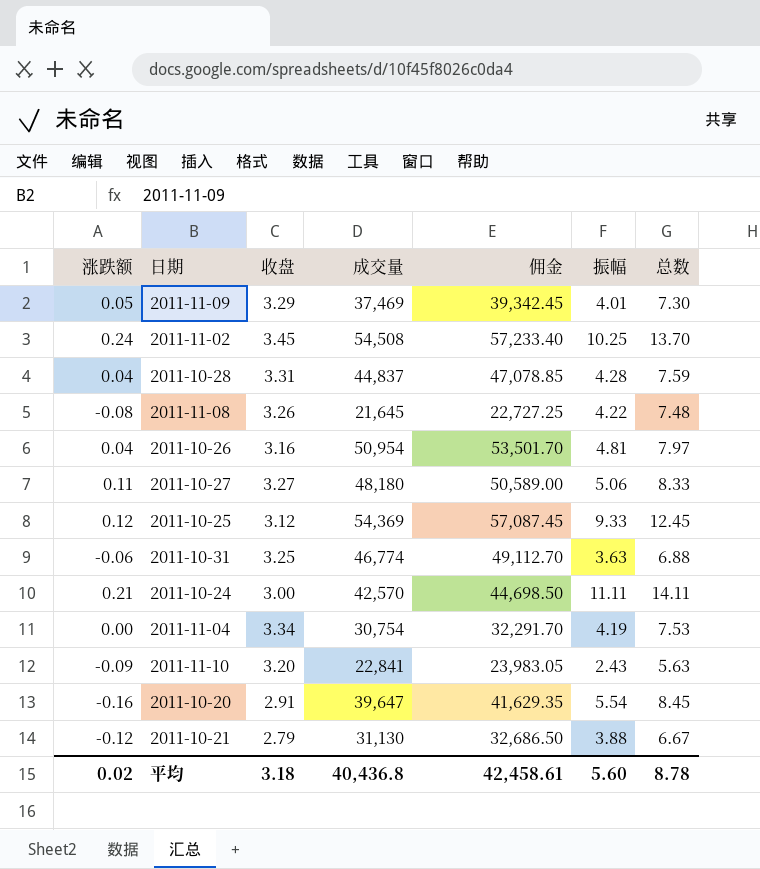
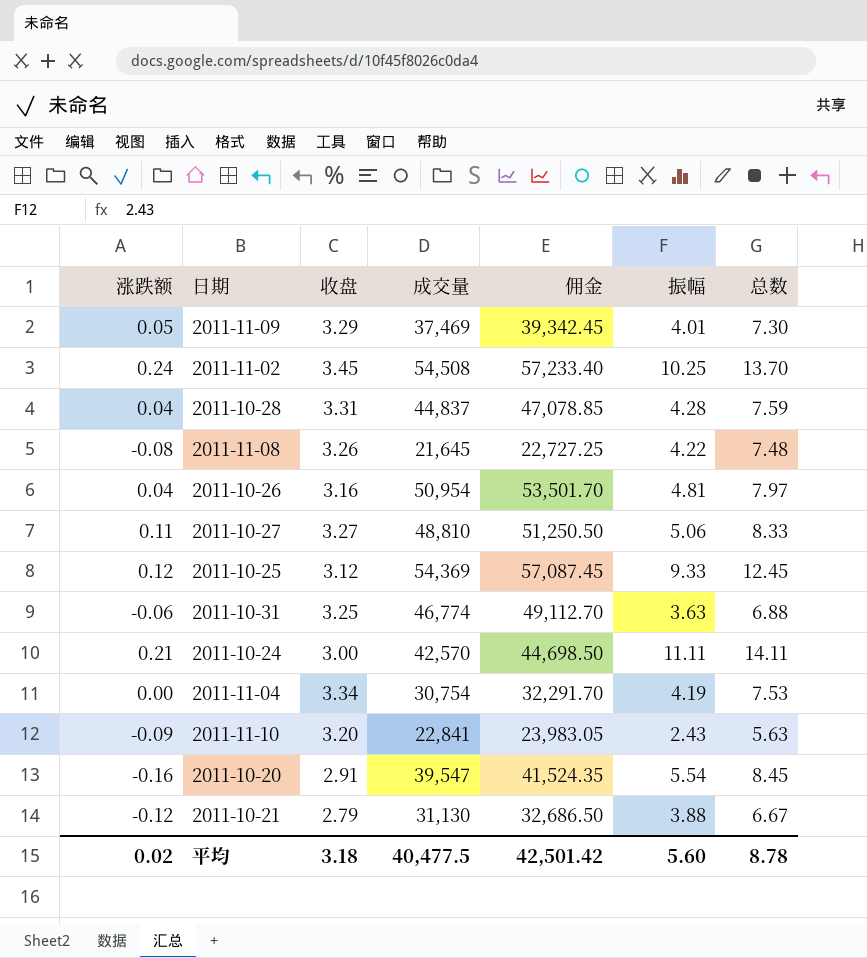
2011-10-27 | 成交量: 48,180 -> 48,810
2011-10-27 | 佣金: 50,589.00 -> 51,250.50
2011-10-20 | 成交量: 39,647 -> 39,547
2011-10-20 | 佣金: 41,629.35 -> 41,524.35
平均 | 成交量: 40,436.8 -> 40,477.5
平均 | 佣金: 42,458.61 -> 42,501.42

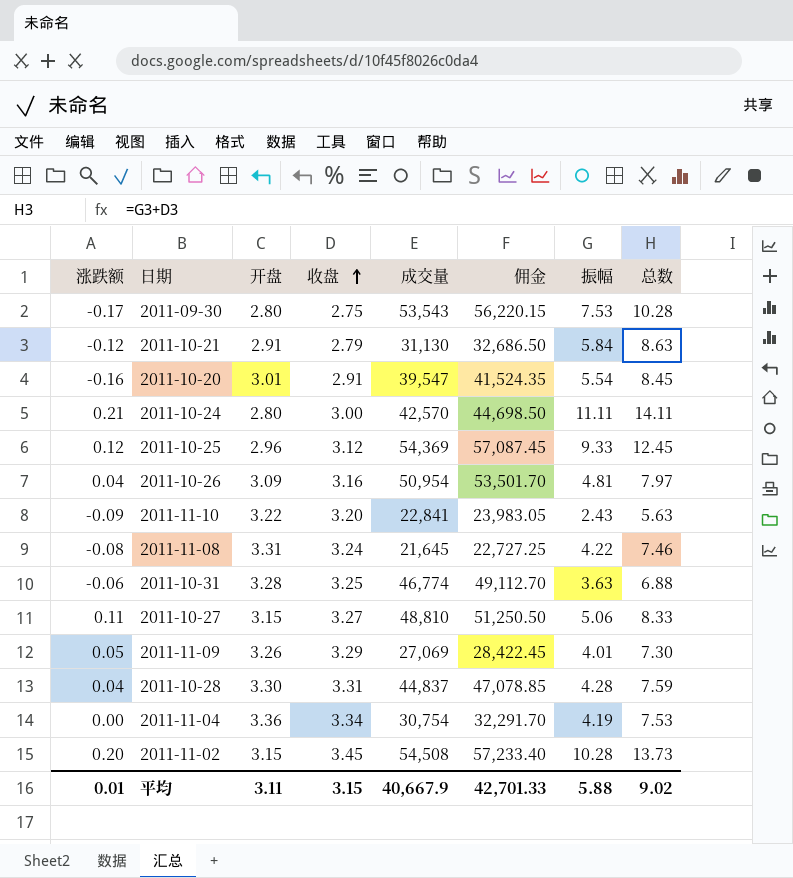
row order: none -> 收盘 ascending
column 开盘 | position: none -> 3
row 2011-09-30: none -> -0.17 | 2.80 | 2.75 | 53,543 | 56,220.15 | 7.53 | 10.28
2011-10-21 | 振幅: 3.88 -> 5.84
2011-10-21 | 总数: 6.67 -> 8.63
2011-11-08 | 收盘: 3.26 -> 3.24
2011-11-08 | 总数: 7.48 -> 7.46
2011-11-09 | 成交量: 37,469 -> 27,069
2011-11-09 | 佣金: 39,342.45 -> 28,422.45
2011-11-02 | 涨跌额: 0.24 -> 0.20
2011-11-02 | 振幅: 10.25 -> 10.28
2011-11-02 | 总数: 13.70 -> 13.73
平均 | 涨跌额: 0.02 -> 0.01
平均 | 收盘: 3.18 -> 3.15
平均 | 成交量: 40,477.5 -> 40,667.9
平均 | 佣金: 42,501.42 -> 42,701.33
平均 | 振幅: 5.60 -> 5.88
平均 | 总数: 8.78 -> 9.02

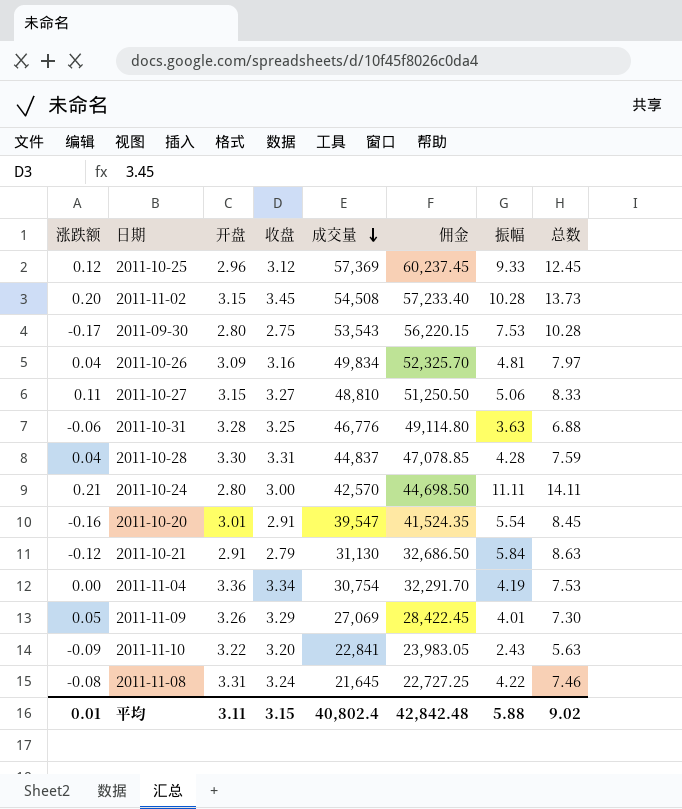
row order: 收盘 ascending -> 成交量 descending
2011-10-25 | 成交量: 54,369 -> 57,369
2011-10-25 | 佣金: 57,087.45 -> 60,237.45
2011-10-26 | 成交量: 50,954 -> 49,834
2011-10-26 | 佣金: 53,501.70 -> 52,325.70
2011-10-31 | 成交量: 46,774 -> 46,776
2011-10-31 | 佣金: 49,112.70 -> 49,114.80
平均 | 成交量: 40,667.9 -> 40,802.4
平均 | 佣金: 42,701.33 -> 42,842.48

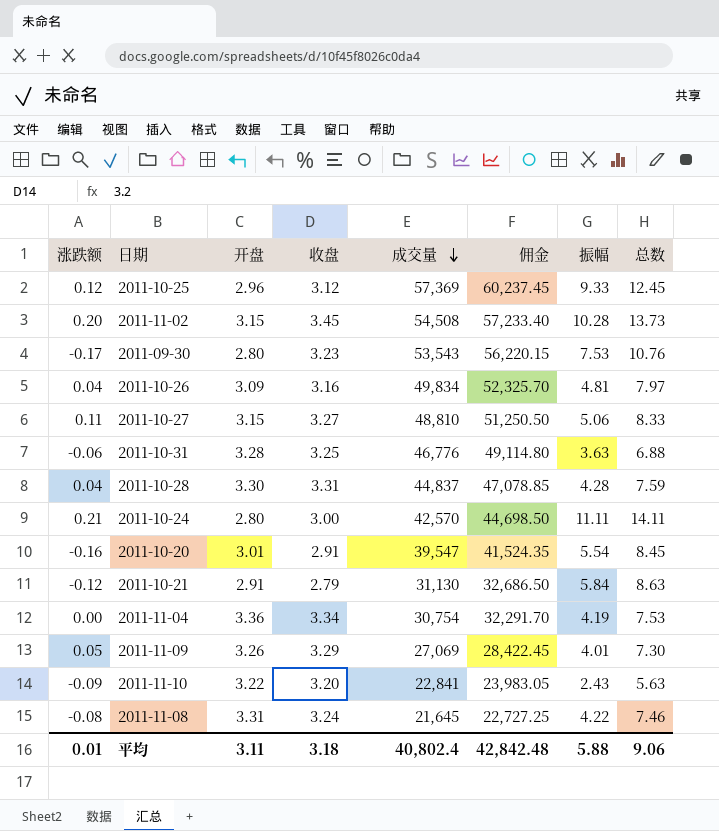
2011-09-30 | 收盘: 2.75 -> 3.23
2011-09-30 | 总数: 10.28 -> 10.76
平均 | 收盘: 3.15 -> 3.18
平均 | 总数: 9.02 -> 9.06

